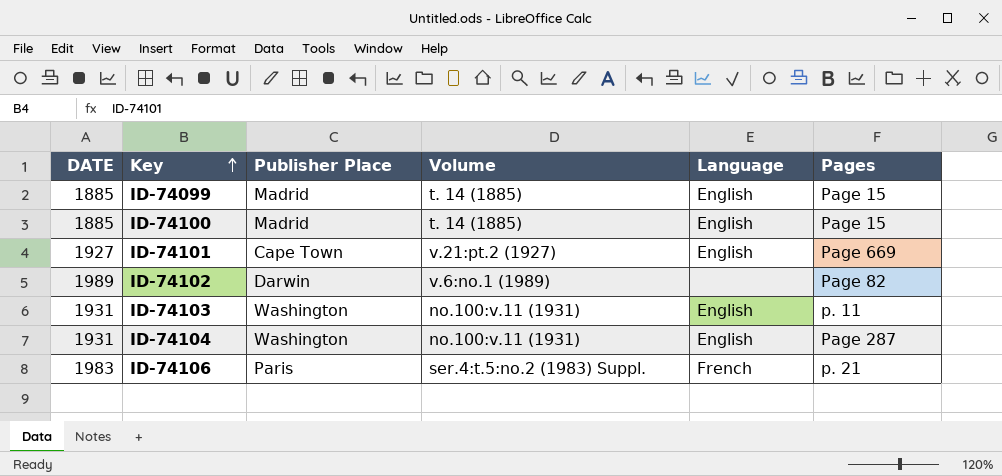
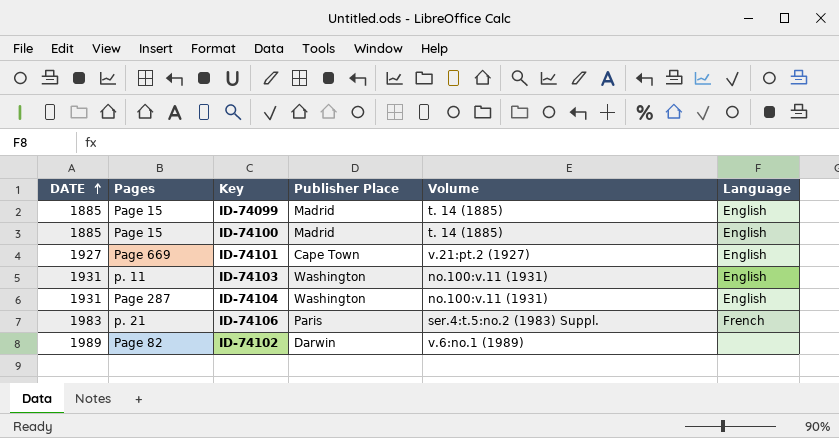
row order: Key ascending -> DATE ascending
column Pages | position: 6 -> 2

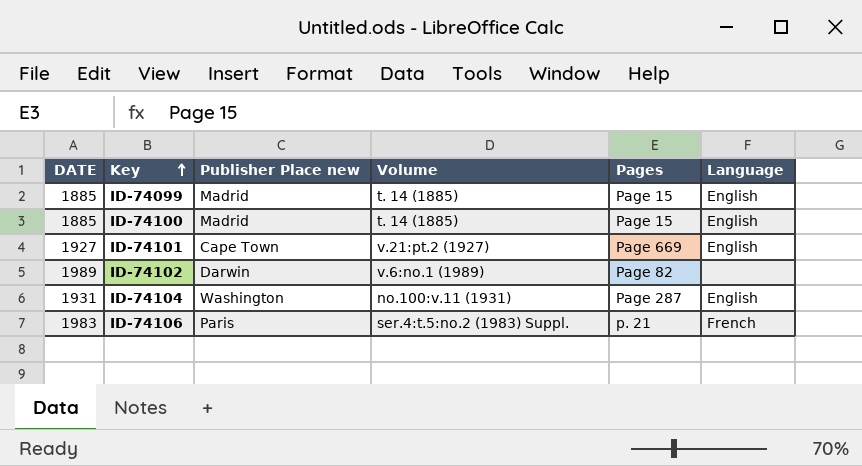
row order: DATE ascending -> Key ascending
column name: Publisher Place -> Publisher Place new
column Pages | position: 2 -> 5
row ID-74103: 1931 | p. 11 | Washington | no.100:v.11 (1931) | English -> none

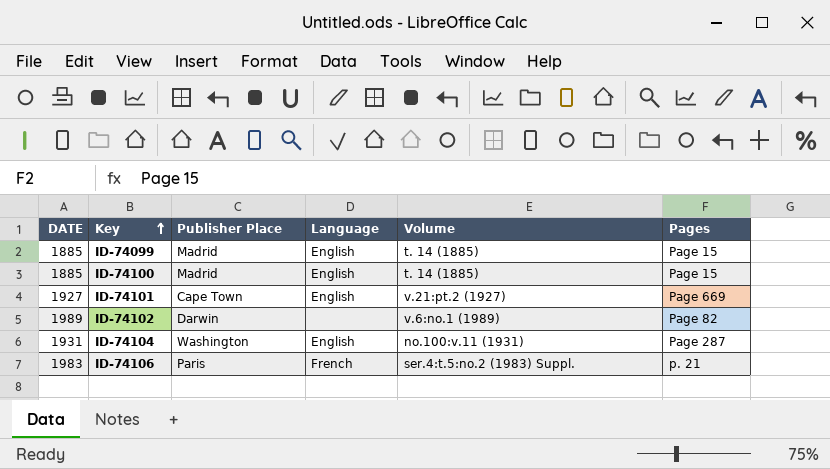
column name: Publisher Place new -> Publisher Place
column Language | position: 6 -> 4

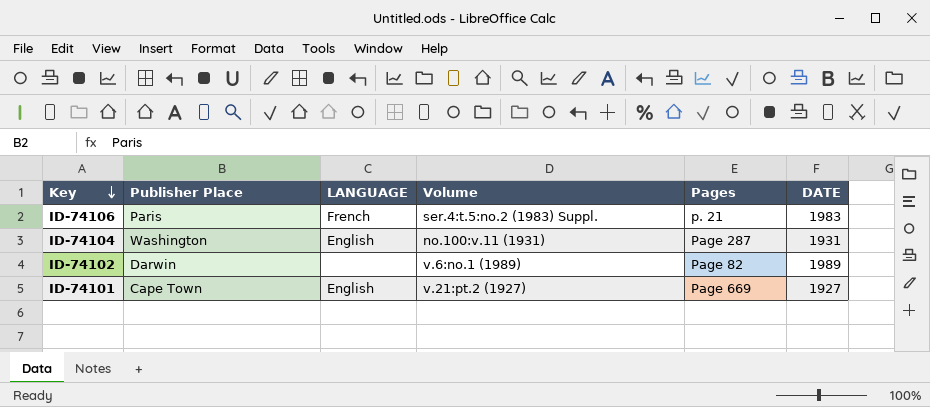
row order: Key ascending -> Key descending
column name: Language -> LANGUAGE
column DATE | position: 1 -> 6
row ID-74099: 1885 | Madrid | English | t. 14 (1885) | Page 15 -> none
row ID-74100: 1885 | Madrid | English | t. 14 (1885) | Page 15 -> none

